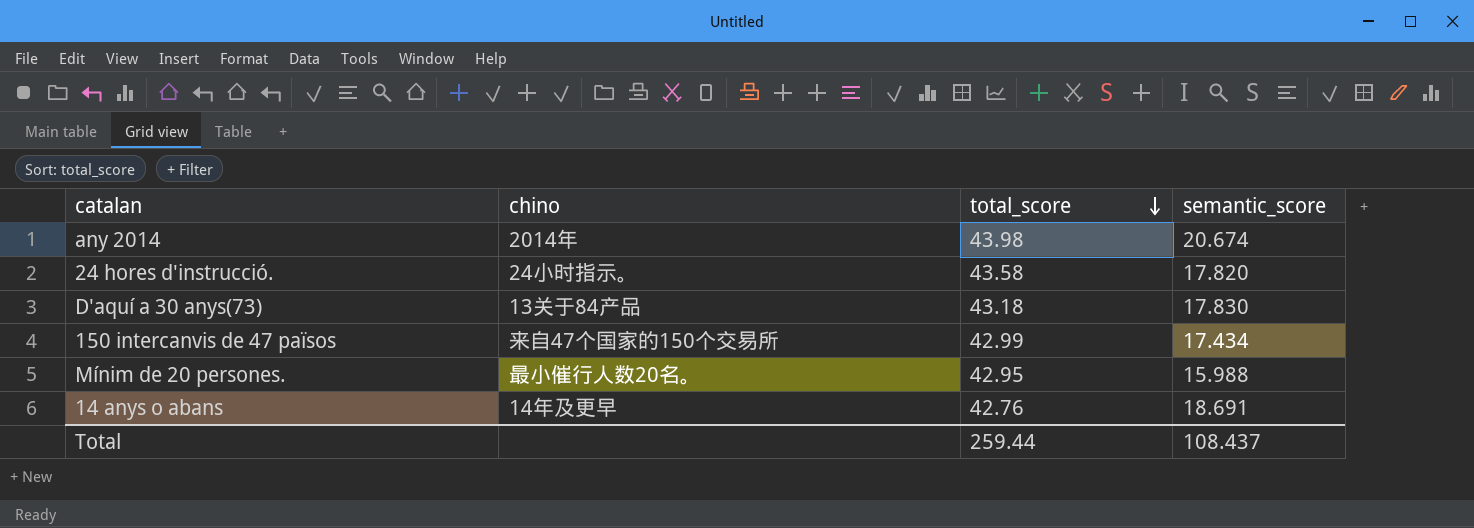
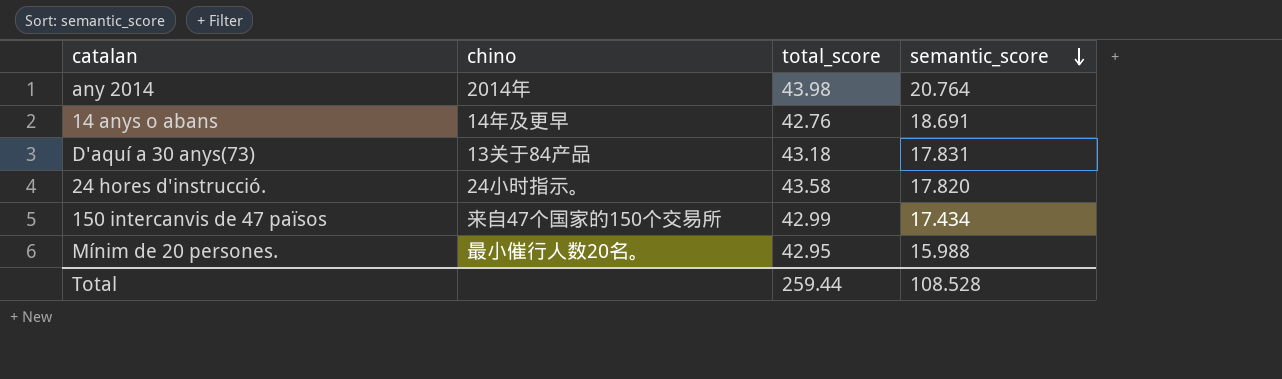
row order: total_score descending -> semantic_score descending
any 2014 | semantic_score: 20.674 -> 20.764
D'aquí a 30 anys(73) | semantic_score: 17.830 -> 17.831
Total | semantic_score: 108.437 -> 108.528

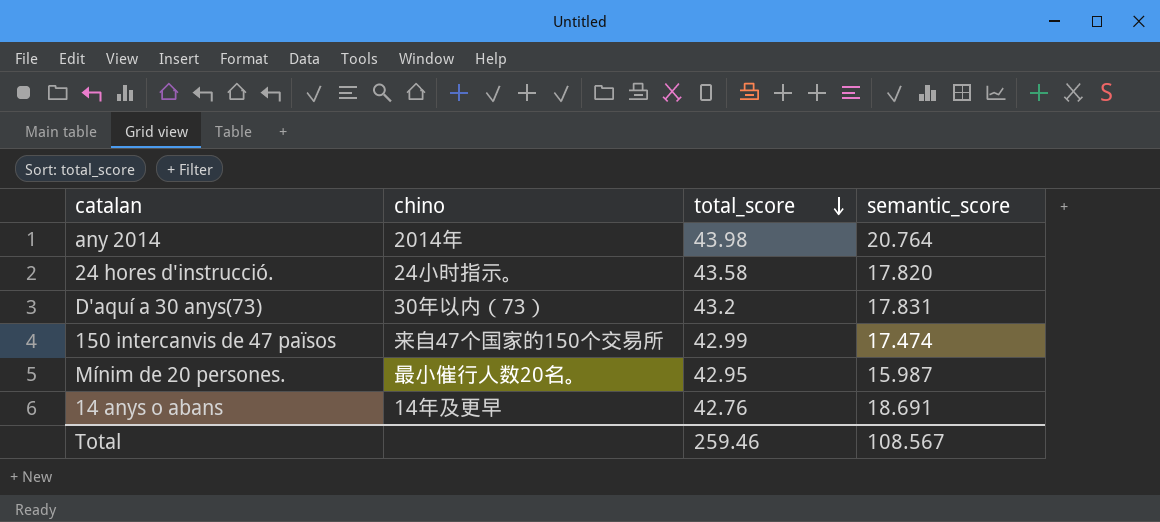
row order: semantic_score descending -> total_score descending
D'aquí a 30 anys(73) | chino: 13关于84产品 -> 30年以内（73）
D'aquí a 30 anys(73) | total_score: 43.18 -> 43.2
150 intercanvis de 47 països | semantic_score: 17.434 -> 17.474
Mínim de 20 persones. | semantic_score: 15.988 -> 15.987
Total | total_score: 259.44 -> 259.46
Total | semantic_score: 108.528 -> 108.567

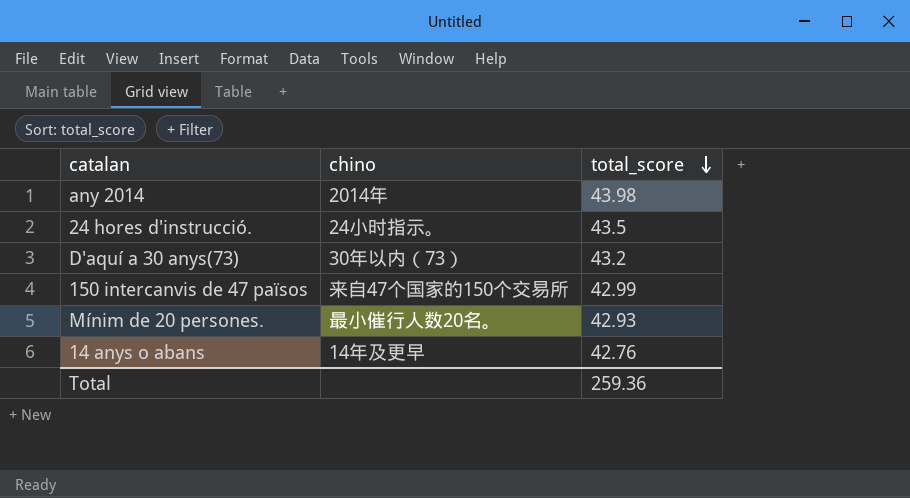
column semantic_score | position: 4 -> none
24 hores d'instrucció. | total_score: 43.58 -> 43.5
Mínim de 20 persones. | total_score: 42.95 -> 42.93
Total | total_score: 259.46 -> 259.36

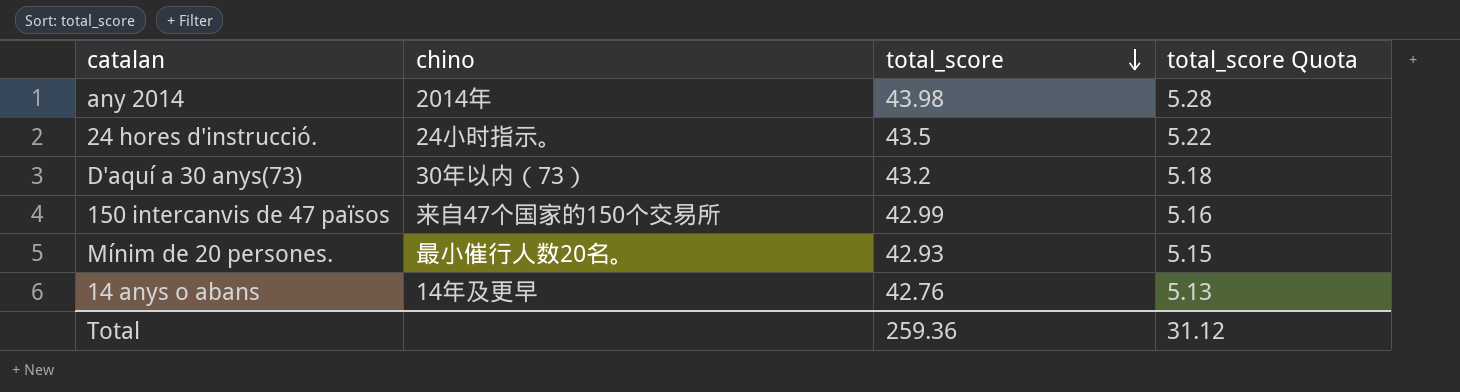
column total_score Quota | formula: none -> [total_score] * 0.12

